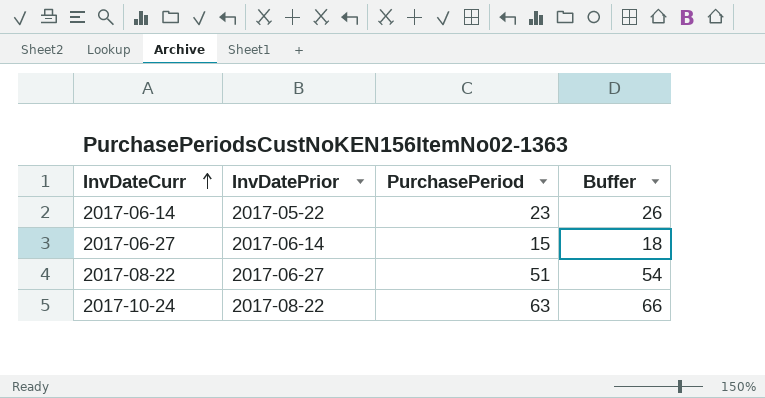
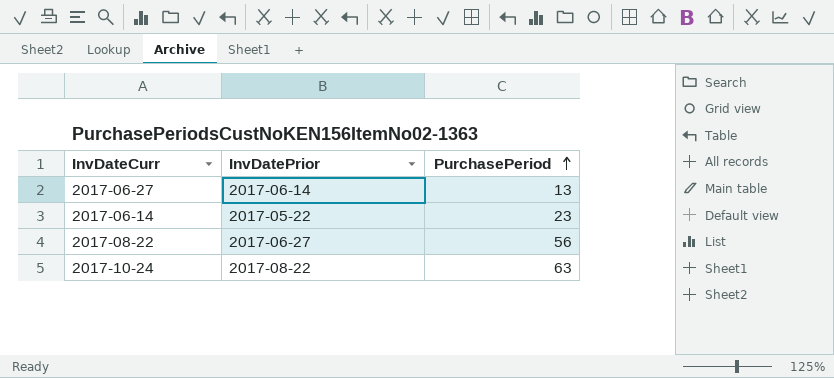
row order: InvDateCurr ascending -> PurchasePeriod ascending
column Buffer | formula: [PurchasePeriod] + 3 -> none
2017-06-27 | PurchasePeriod: 15 -> 13
2017-08-22 | PurchasePeriod: 51 -> 56

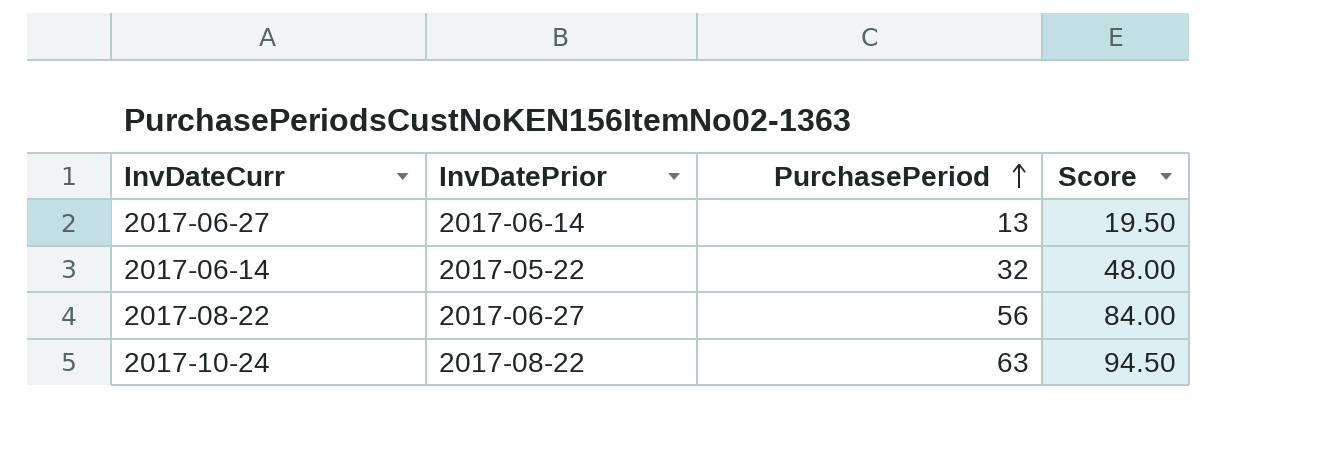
column Score | formula: none -> [PurchasePeriod] * 1.5
2017-06-14 | PurchasePeriod: 23 -> 32

